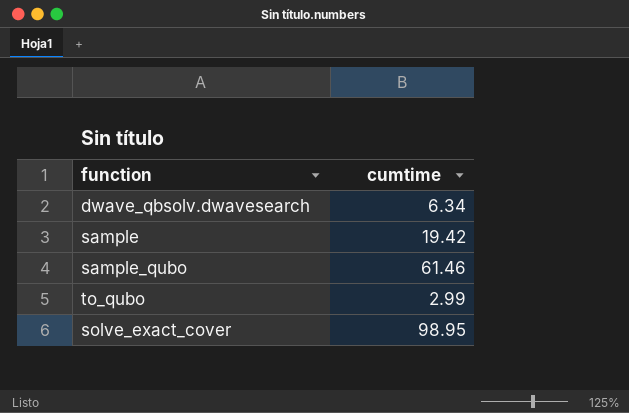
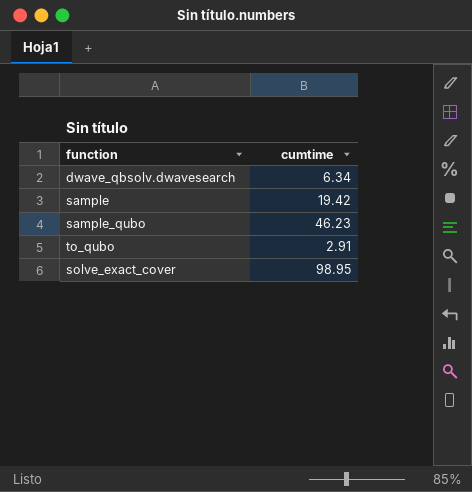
sample_qubo | cumtime: 61.46 -> 46.23
to_qubo | cumtime: 2.99 -> 2.91

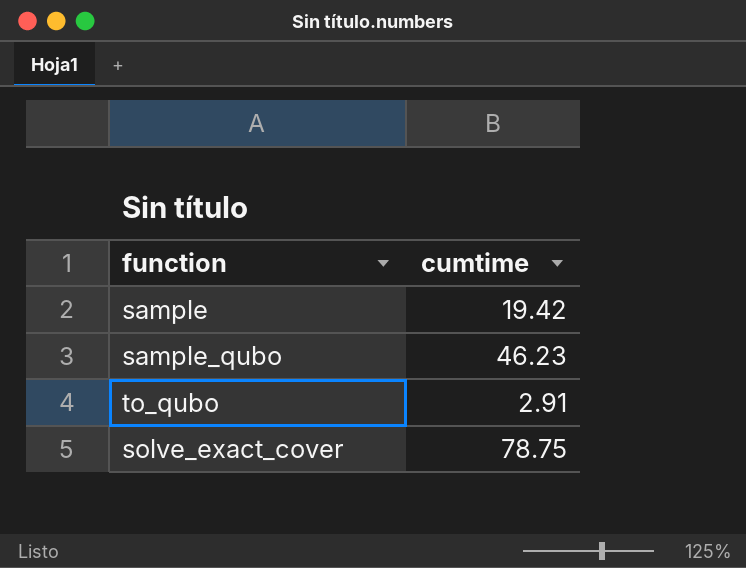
row dwave_qbsolv.dwavesearch: 6.34 -> none
solve_exact_cover | cumtime: 98.95 -> 78.75

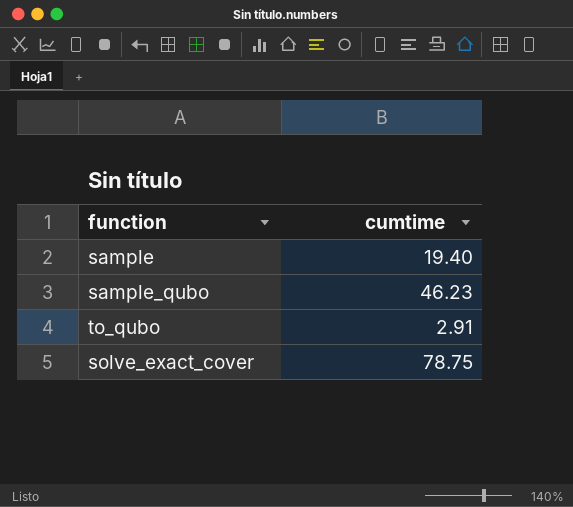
sample | cumtime: 19.42 -> 19.40

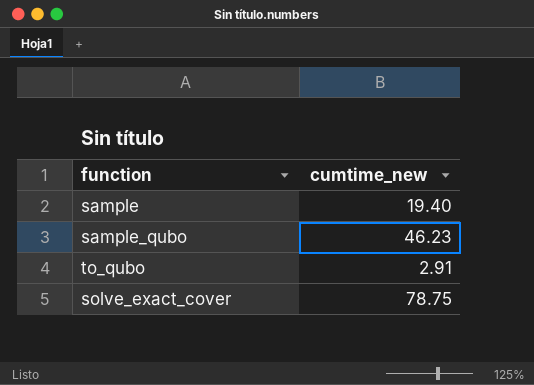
column name: cumtime -> cumtime_new

